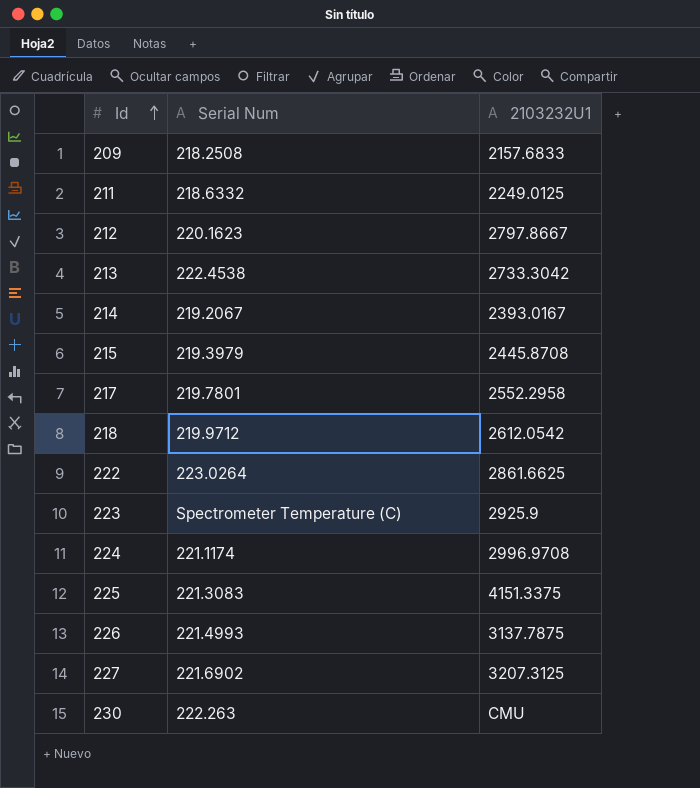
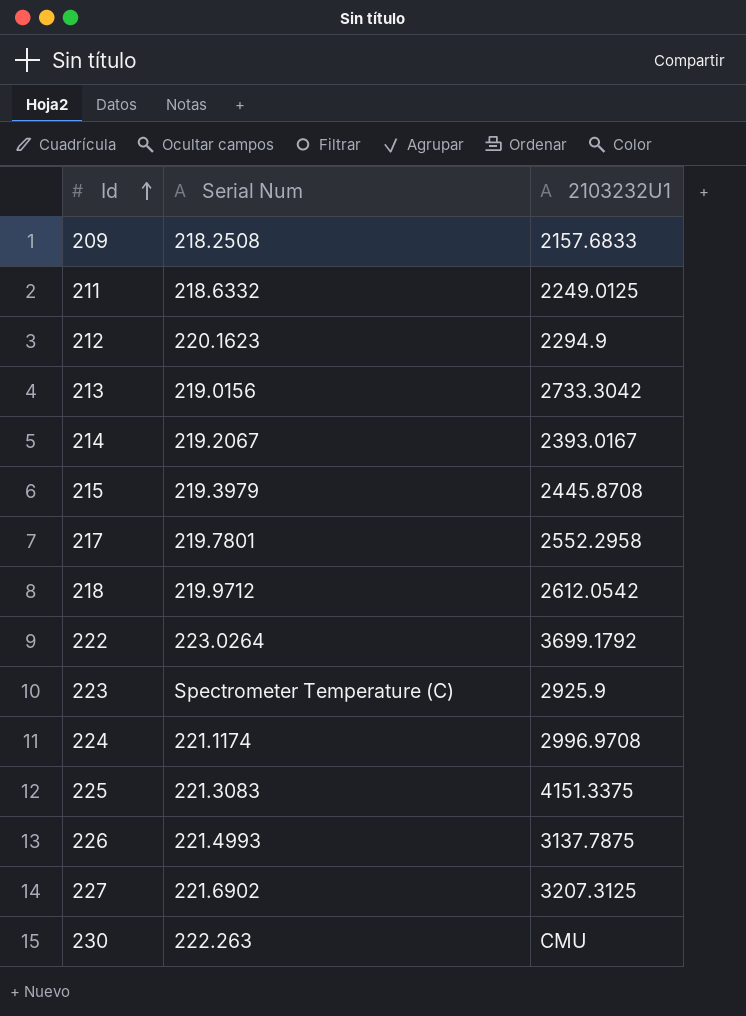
212 | 2103232U1: 2797.8667 -> 2294.9
213 | Serial Num: 222.4538 -> 219.0156
222 | 2103232U1: 2861.6625 -> 3699.1792

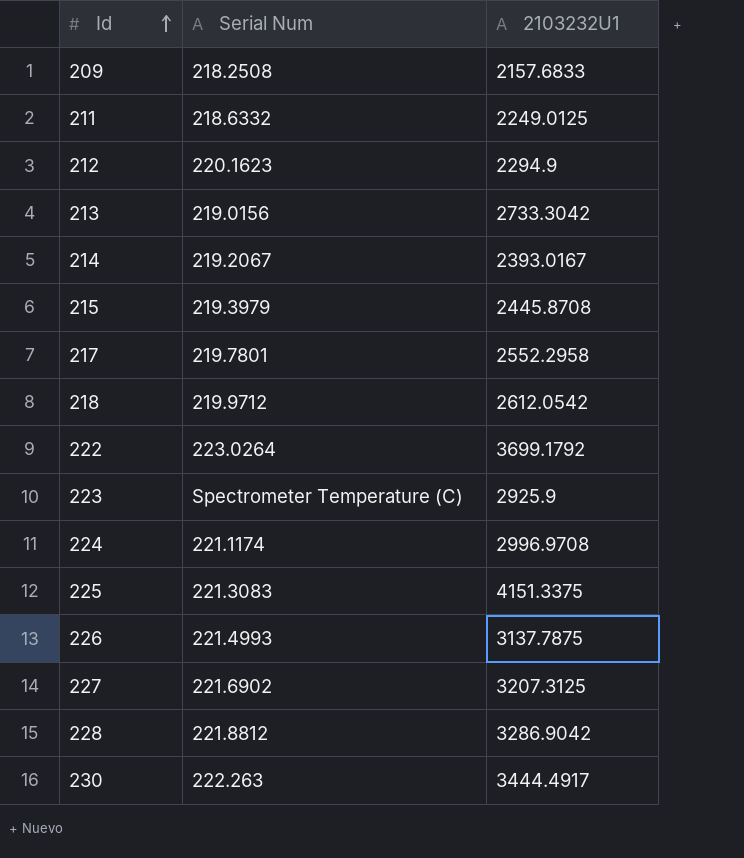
row 228: none -> 221.8812 | 3286.9042
230 | 2103232U1: CMU -> 3444.4917

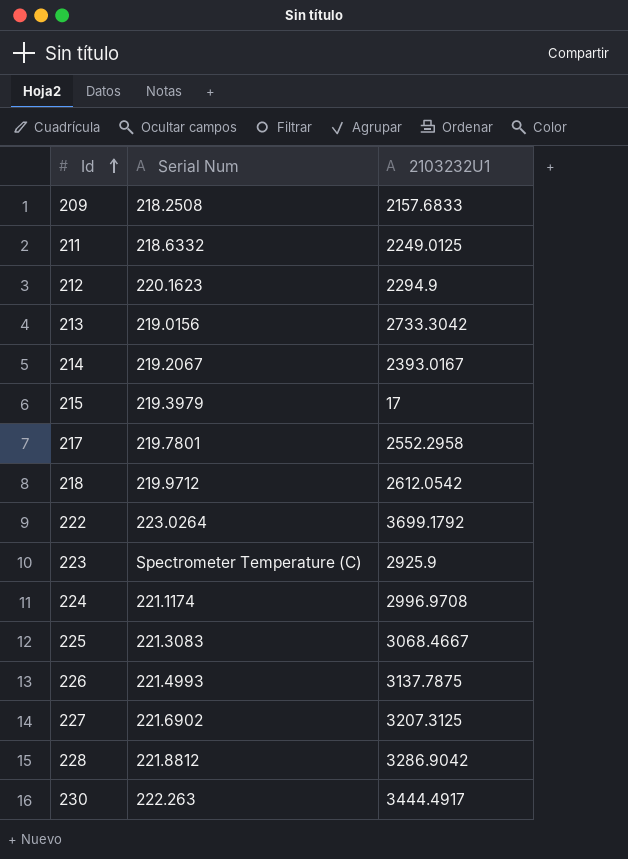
215 | 2103232U1: 2445.8708 -> 17
225 | 2103232U1: 4151.3375 -> 3068.4667

